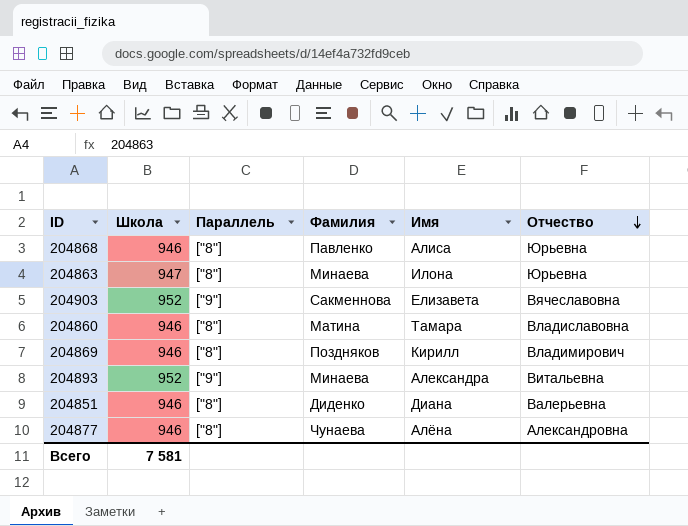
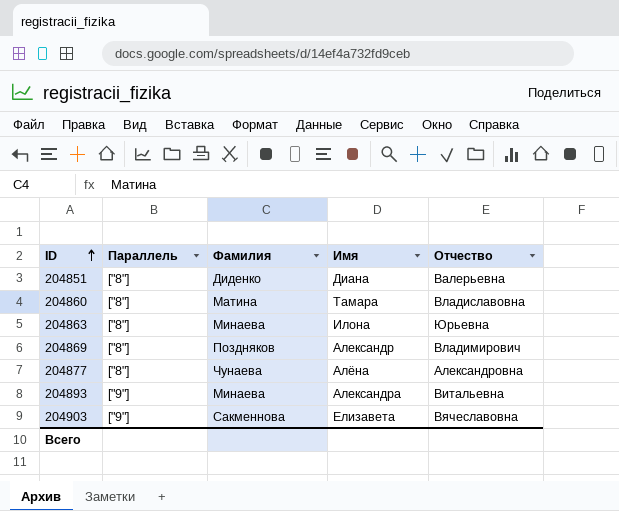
row order: Отчество descending -> ID ascending
column Школа | position: 2 -> none
row 204868: 946 | ["8"] | Павленко | Алиса | Юрьевна -> none
204869 | Имя: Кирилл -> Александр

